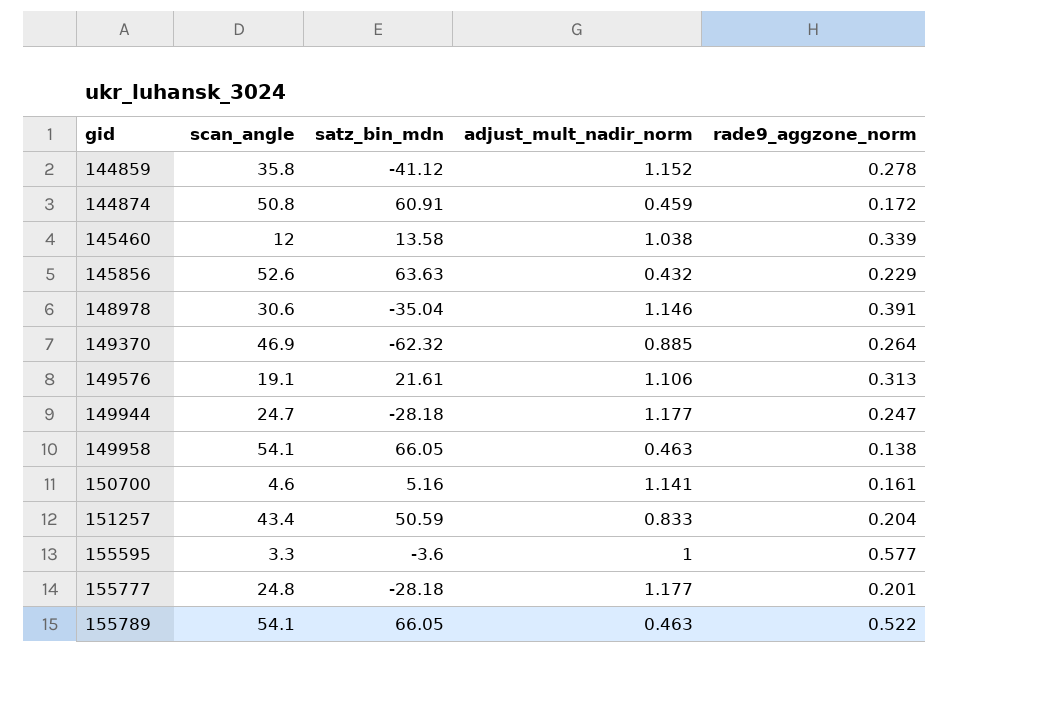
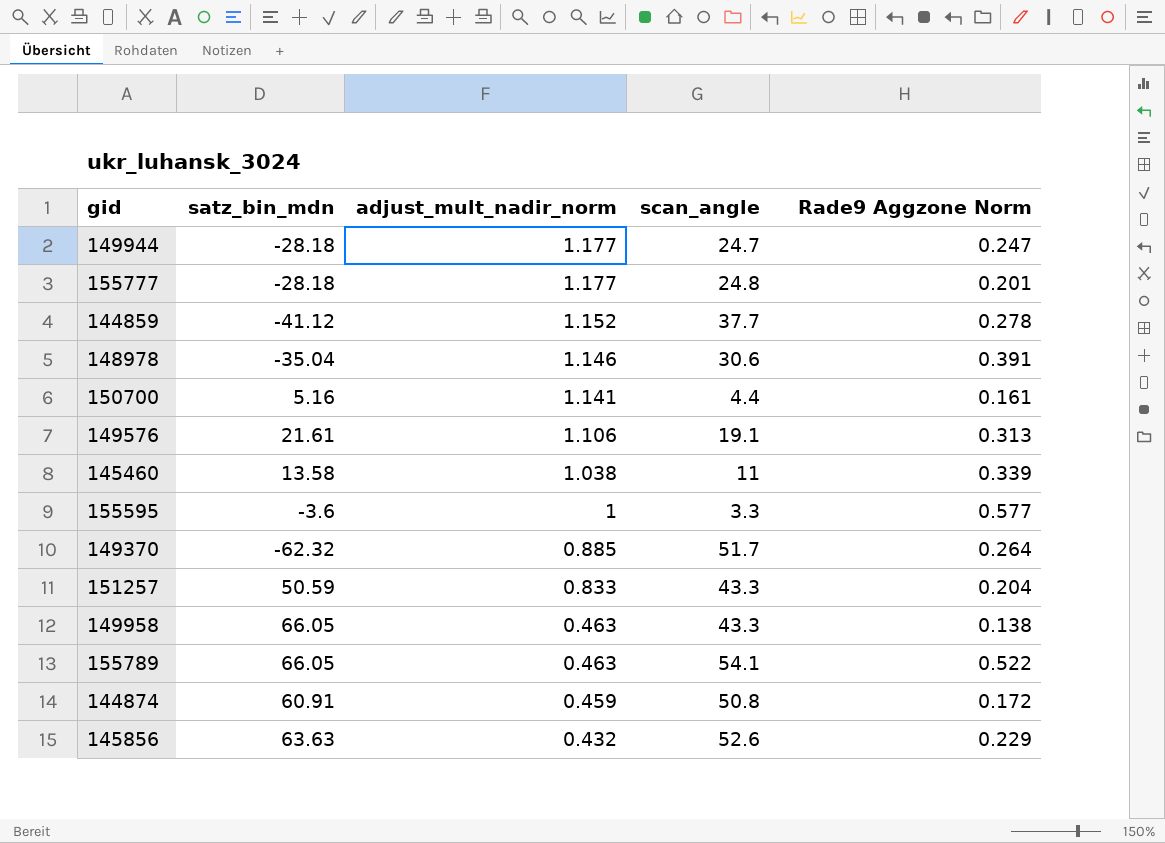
row order: gid ascending -> adjust_mult_nadir_norm descending
column scan_angle | position: 2 -> 4
column name: rade9_aggzone_norm -> Rade9 Aggzone Norm
144859 | scan_angle: 35.8 -> 37.7
150700 | scan_angle: 4.6 -> 4.4
145460 | scan_angle: 12 -> 11
149370 | scan_angle: 46.9 -> 51.7
151257 | scan_angle: 43.4 -> 43.3
149958 | scan_angle: 54.1 -> 43.3

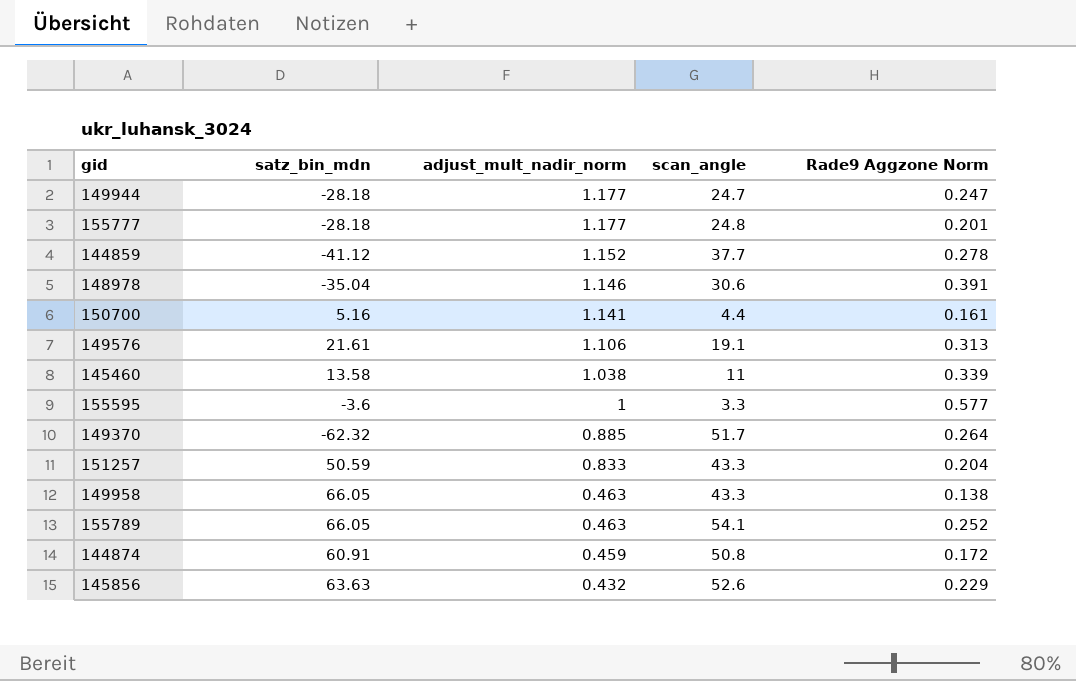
155789 | Rade9 Aggzone Norm: 0.522 -> 0.252

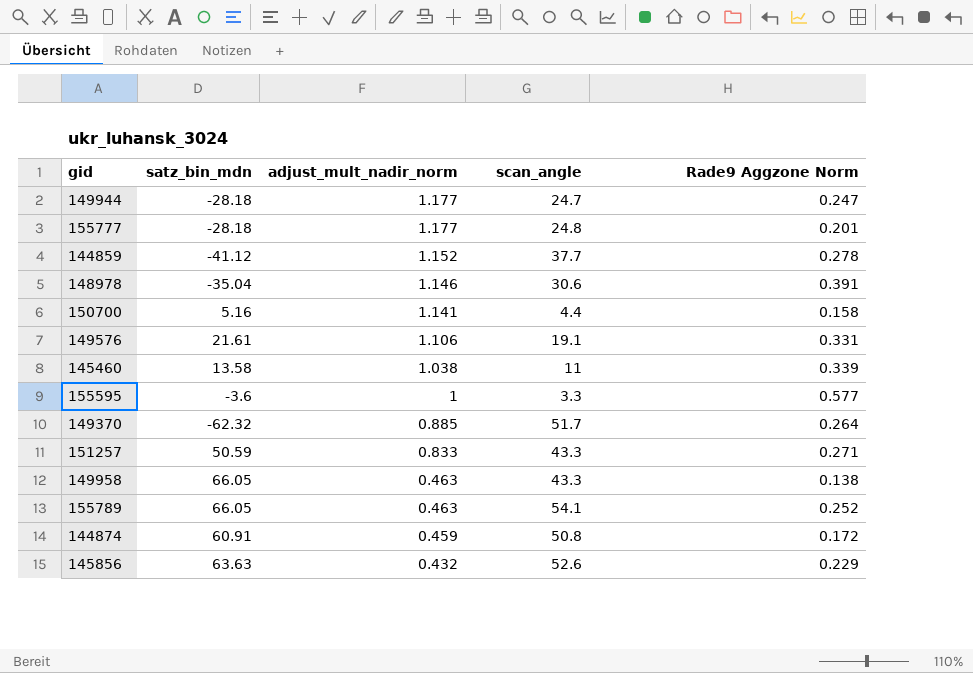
150700 | Rade9 Aggzone Norm: 0.161 -> 0.158
149576 | Rade9 Aggzone Norm: 0.313 -> 0.331
151257 | Rade9 Aggzone Norm: 0.204 -> 0.271

